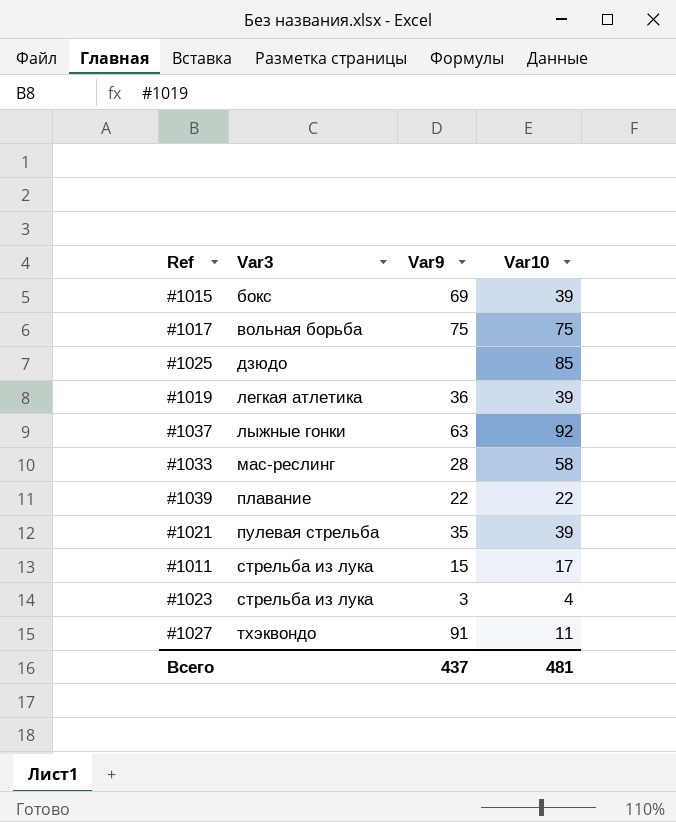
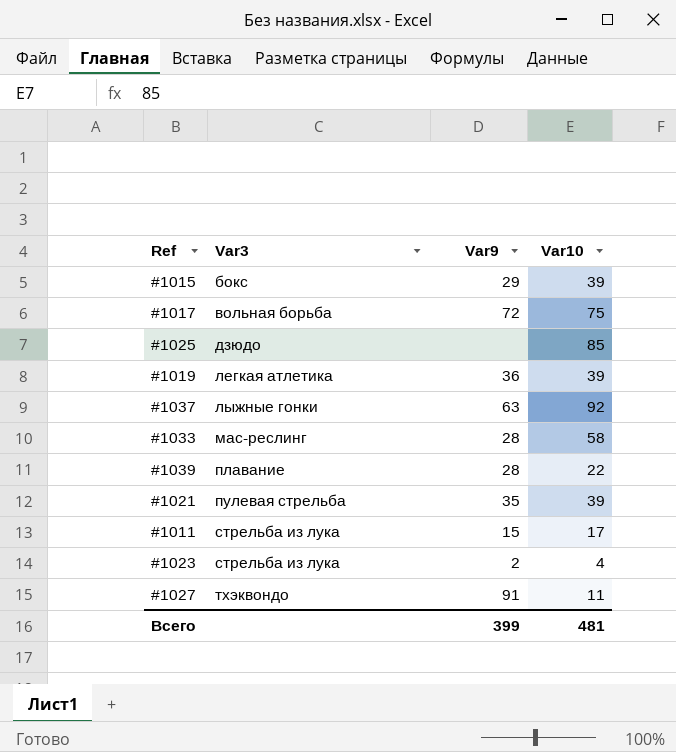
#1015 | Var9: 69 -> 29
#1017 | Var9: 75 -> 72
#1039 | Var9: 22 -> 28
#1023 | Var9: 3 -> 2
Всего | Var9: 437 -> 399

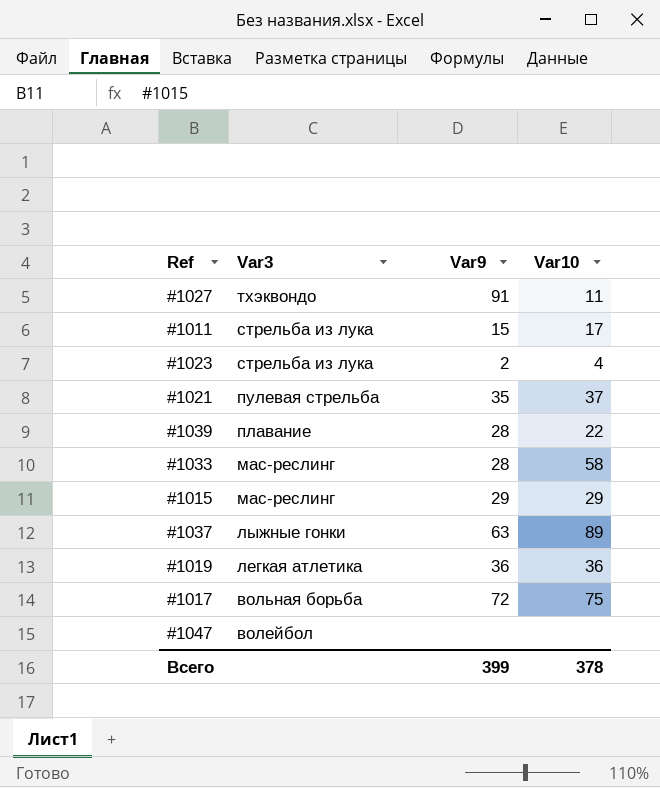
row order: Var3 ascending -> Var3 descending
row #1025: дзюдо | none | 85 -> none
#1021 | Var10: 39 -> 37
#1015 | Var3: бокс -> мас-реслинг
#1015 | Var10: 39 -> 29
#1037 | Var10: 92 -> 89
#1019 | Var10: 39 -> 36
row #1047: none -> волейбол | none | none
Всего | Var10: 481 -> 378

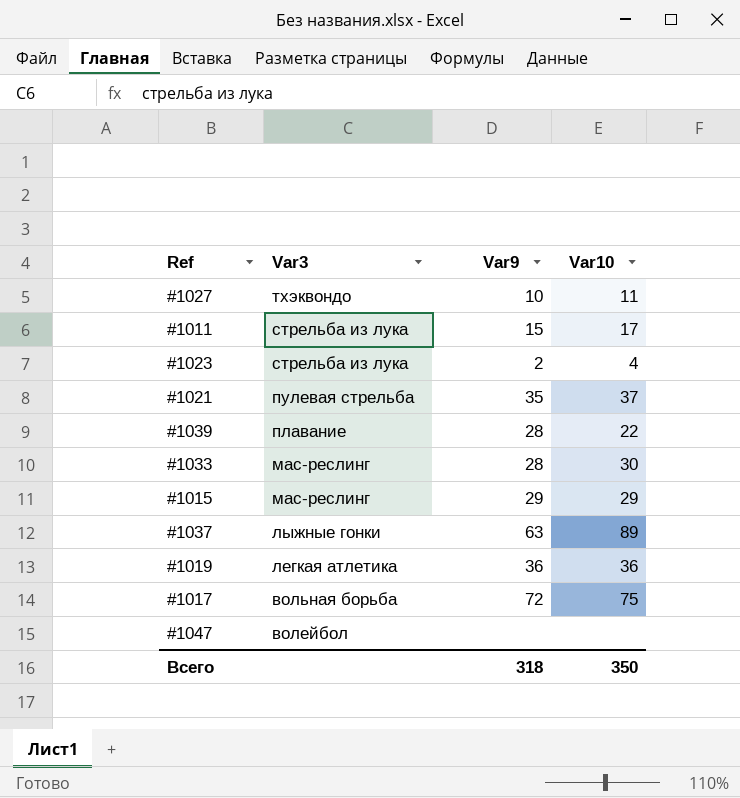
#1027 | Var9: 91 -> 10
#1033 | Var10: 58 -> 30
Всего | Var9: 399 -> 318
Всего | Var10: 378 -> 350

